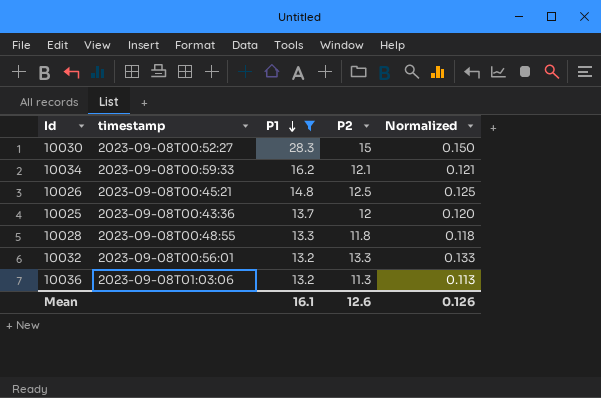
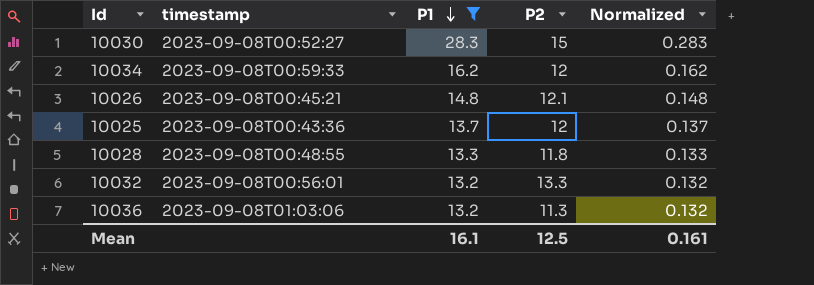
column Normalized | formula: [P2] * 0.01 -> [P1] * 0.01
10034 | P2: 12.1 -> 12
10026 | P2: 12.5 -> 12.1
Mean | P2: 12.6 -> 12.5
Mean | Normalized: 0.126 -> 0.161

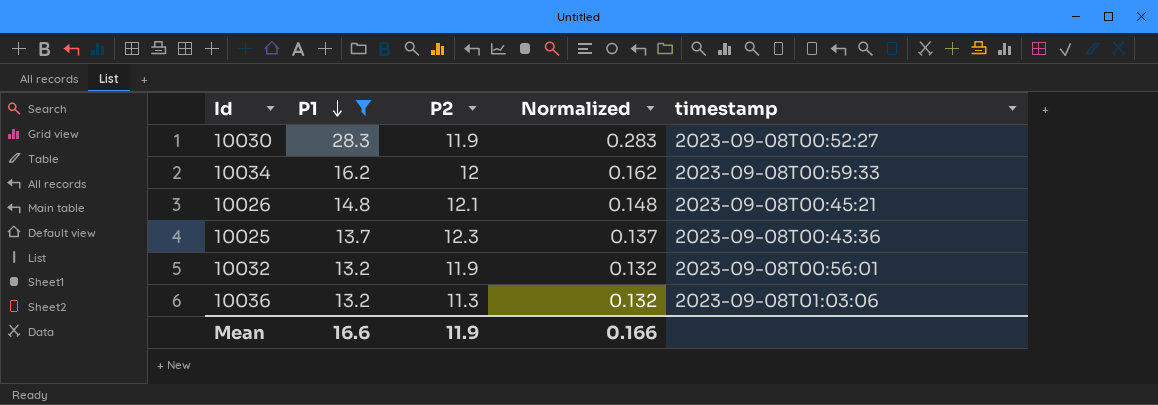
column timestamp | position: 2 -> 5
row 10028: 2023-09-08T00:48:55 | 13.3 | 11.8 | 0.133 -> none
10030 | P2: 15 -> 11.9
10025 | P2: 12 -> 12.3
10032 | P2: 13.3 -> 11.9
Mean | P1: 16.1 -> 16.6
Mean | P2: 12.5 -> 11.9
Mean | Normalized: 0.161 -> 0.166

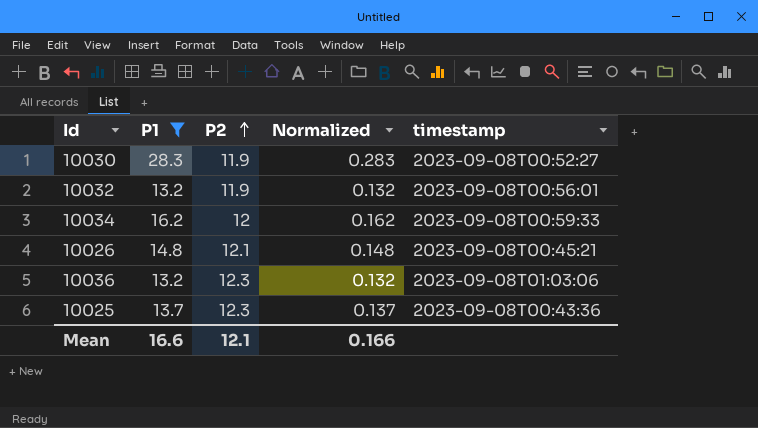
row order: P1 descending -> P2 ascending
10036 | P2: 11.3 -> 12.3
Mean | P2: 11.9 -> 12.1

